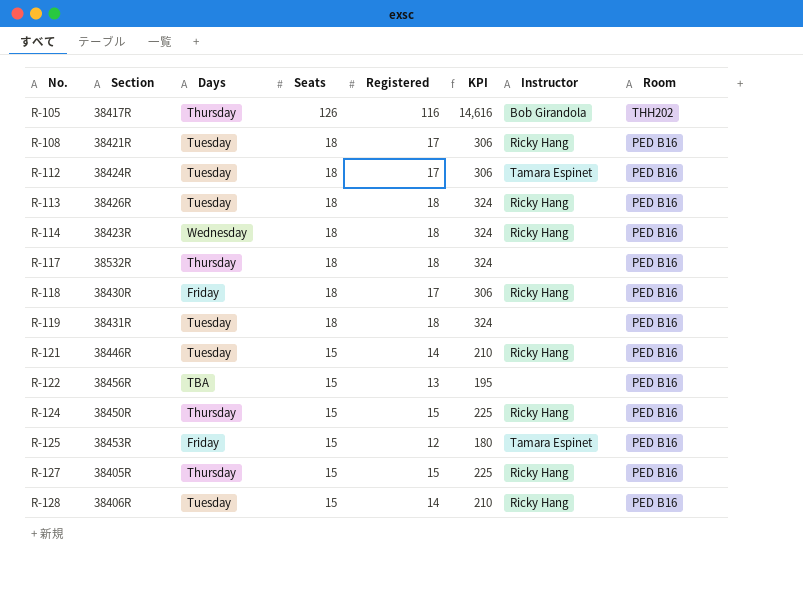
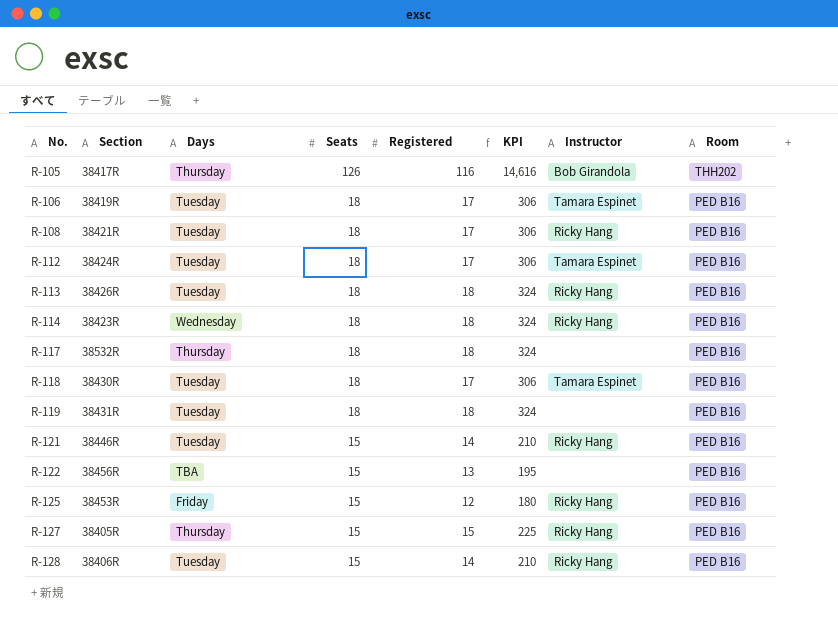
row R-124: 38450R | Thursday | 15 | 15 | 225 | Ricky Hang | PED B16 -> none
row R-106: none -> 38419R | Tuesday | 18 | 17 | 306 | Tamara Espinet | PED B16
R-118 | Days: Friday -> Tuesday
R-118 | Instructor: Ricky Hang -> Tamara Espinet
R-125 | Instructor: Tamara Espinet -> Ricky Hang

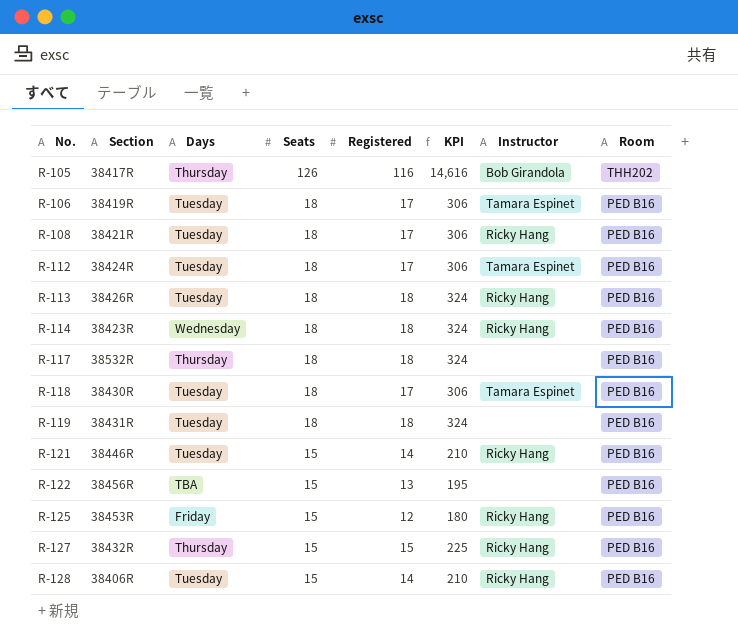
R-127 | Section: 38405R -> 38432R

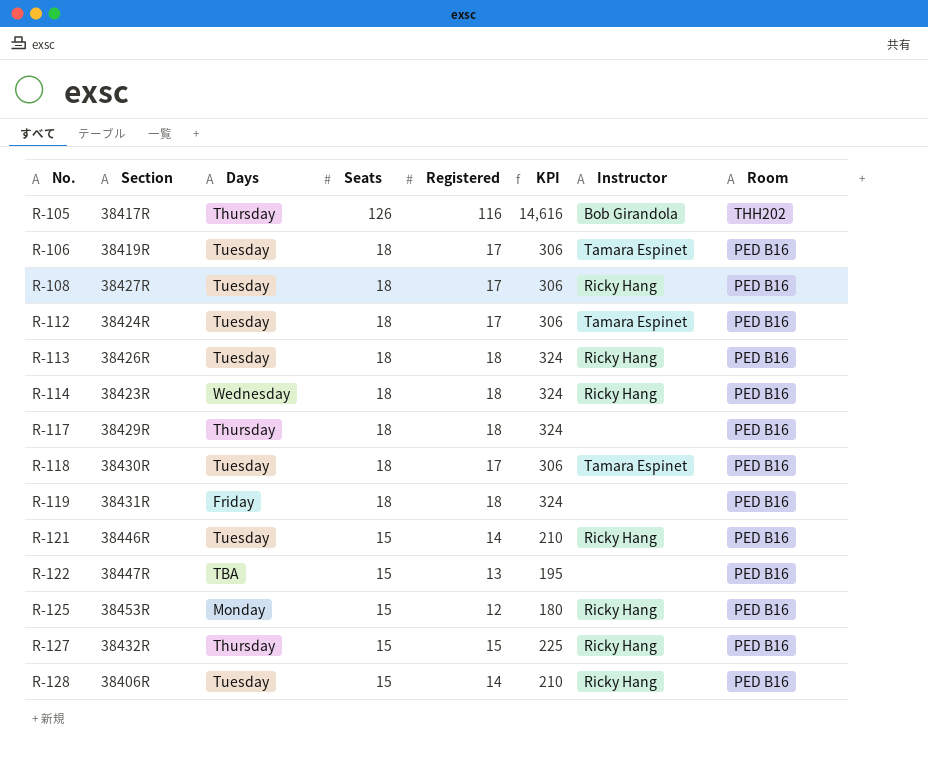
R-108 | Section: 38421R -> 38427R
R-117 | Section: 38532R -> 38429R
R-119 | Days: Tuesday -> Friday
R-122 | Section: 38456R -> 38447R
R-125 | Days: Friday -> Monday

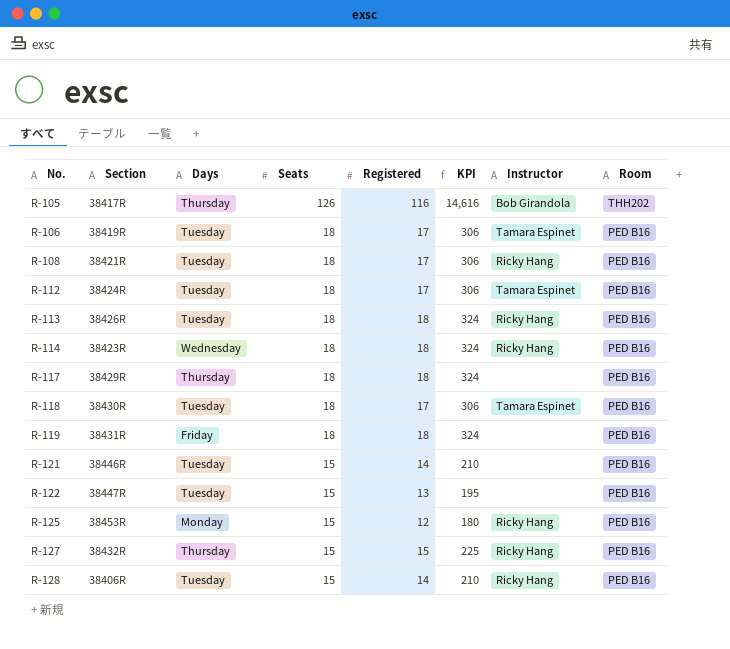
R-108 | Section: 38427R -> 38421R
R-121 | Instructor: Ricky Hang -> none
R-122 | Days: TBA -> Tuesday

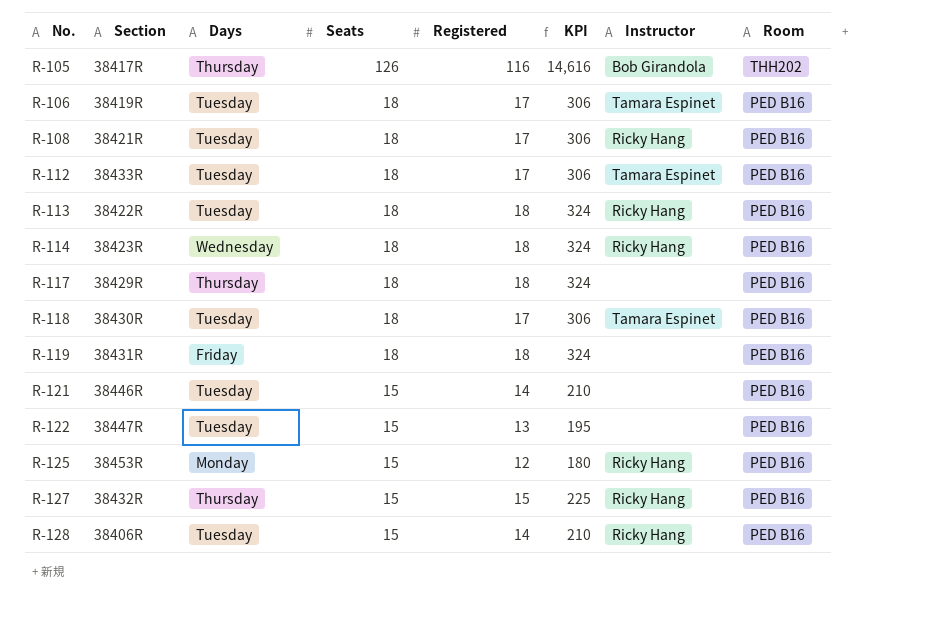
R-112 | Section: 38424R -> 38433R
R-113 | Section: 38426R -> 38422R

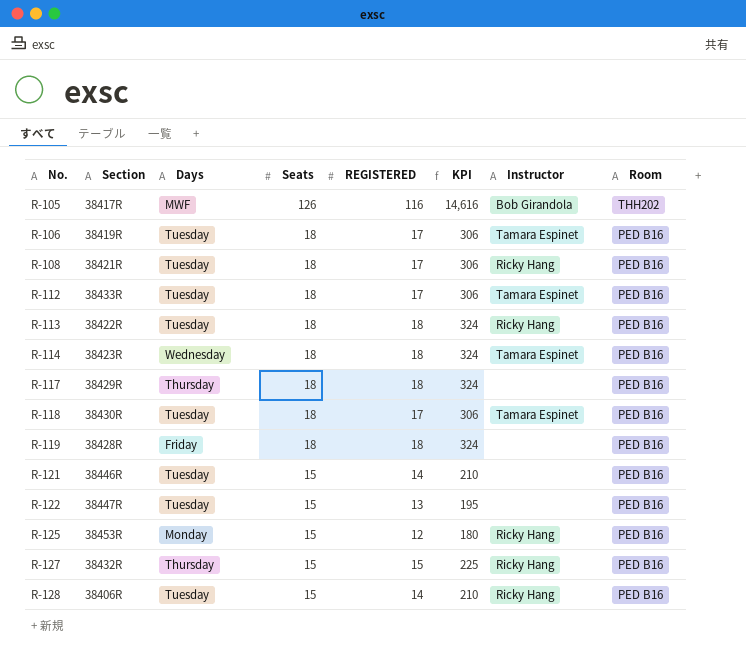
column name: Registered -> REGISTERED
R-105 | Days: Thursday -> MWF
R-114 | Instructor: Ricky Hang -> Tamara Espinet
R-119 | Section: 38431R -> 38428R

